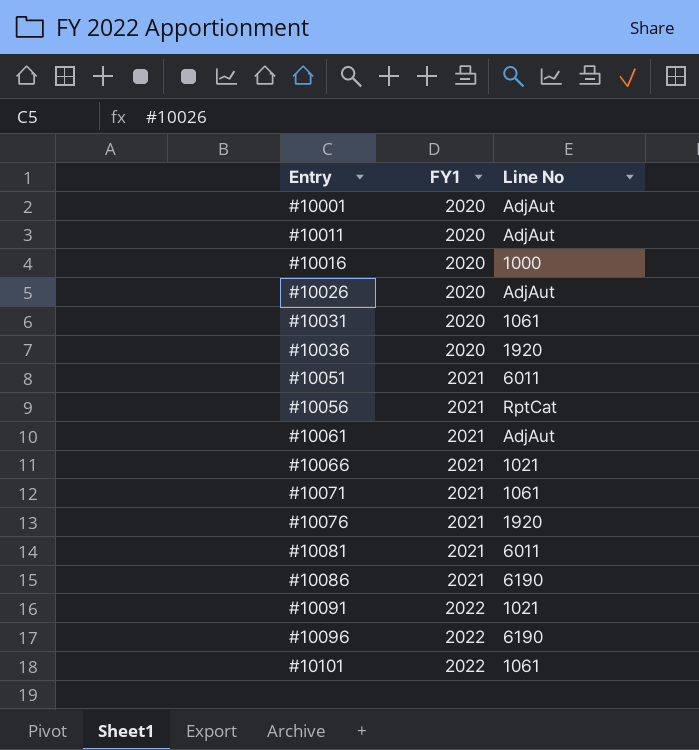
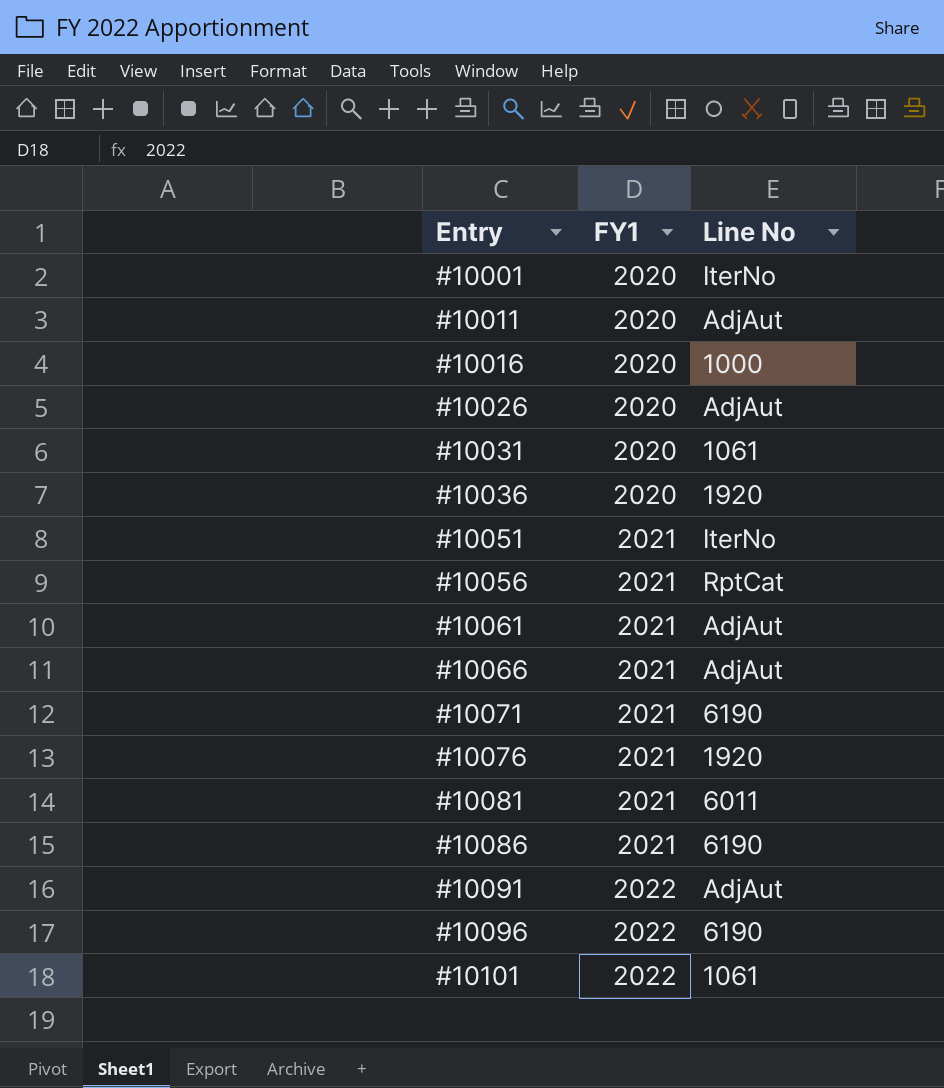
#10001 | Line No: AdjAut -> IterNo
#10051 | Line No: 6011 -> IterNo
#10066 | Line No: 1021 -> AdjAut
#10071 | Line No: 1061 -> 6190
#10091 | Line No: 1021 -> AdjAut

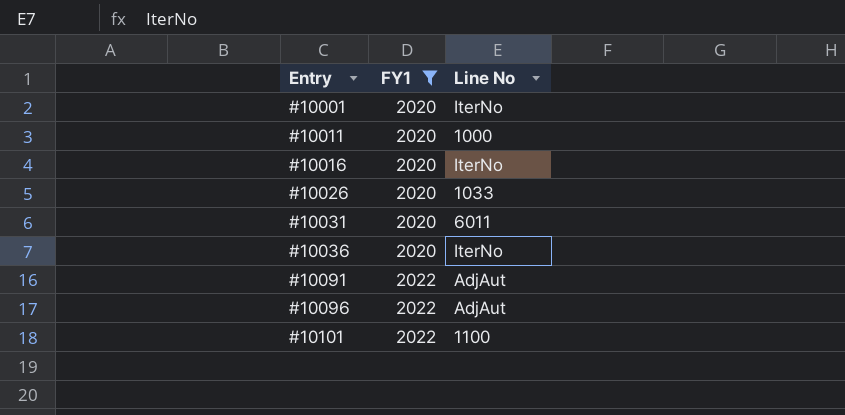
filter: none -> FY1 != 2021
#10011 | Line No: AdjAut -> 1000
#10016 | Line No: 1000 -> IterNo
#10026 | Line No: AdjAut -> 1033
#10031 | Line No: 1061 -> 6011
#10036 | Line No: 1920 -> IterNo
#10096 | Line No: 6190 -> AdjAut
#10101 | Line No: 1061 -> 1100

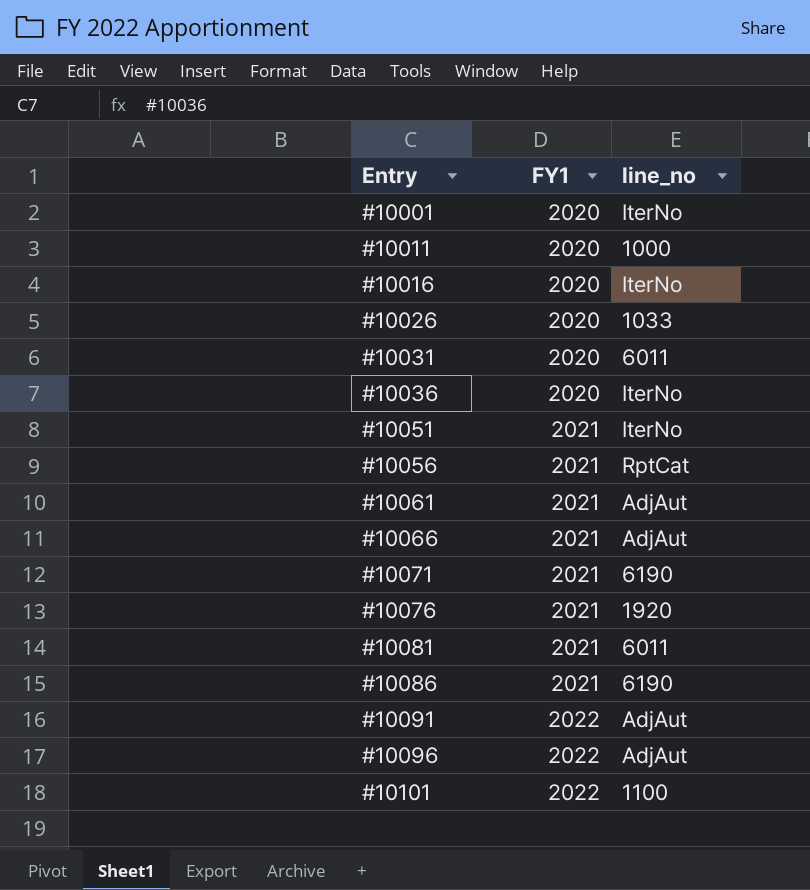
filter: FY1 != 2021 -> none
column name: Line No -> line_no

